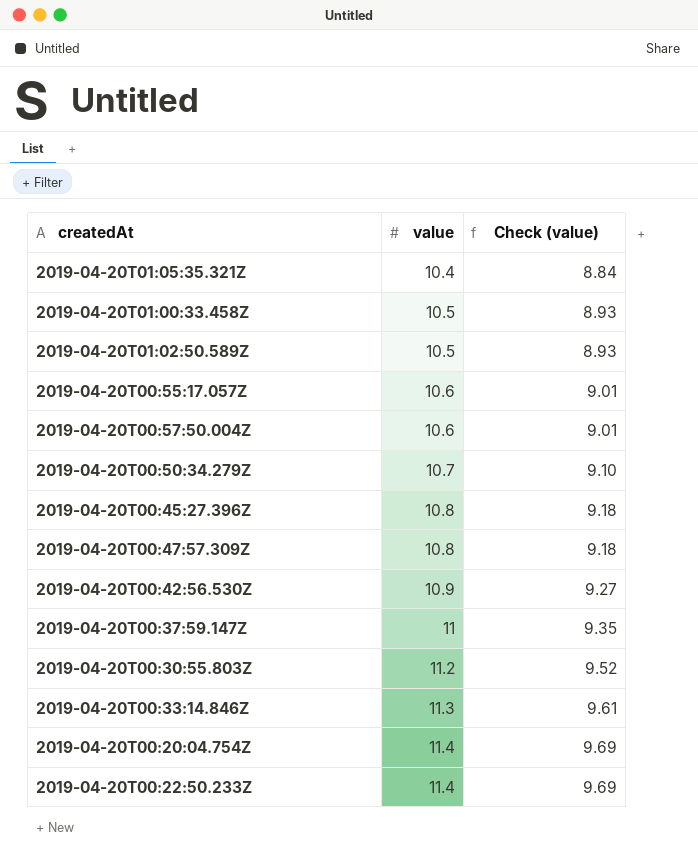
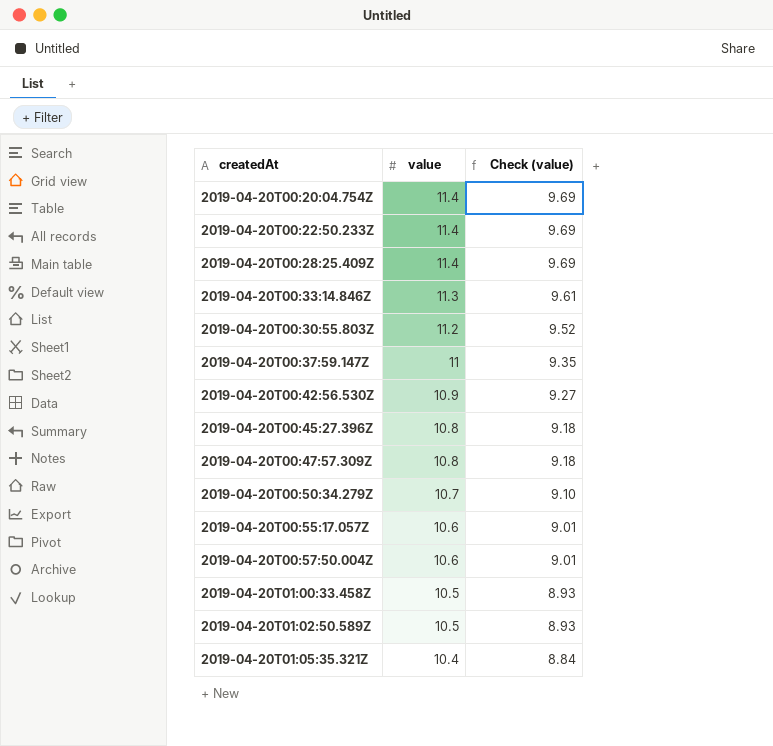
row order: value ascending -> value descending
row 2019-04-20T00:28:25.409Z: none -> 11.4 | 9.69

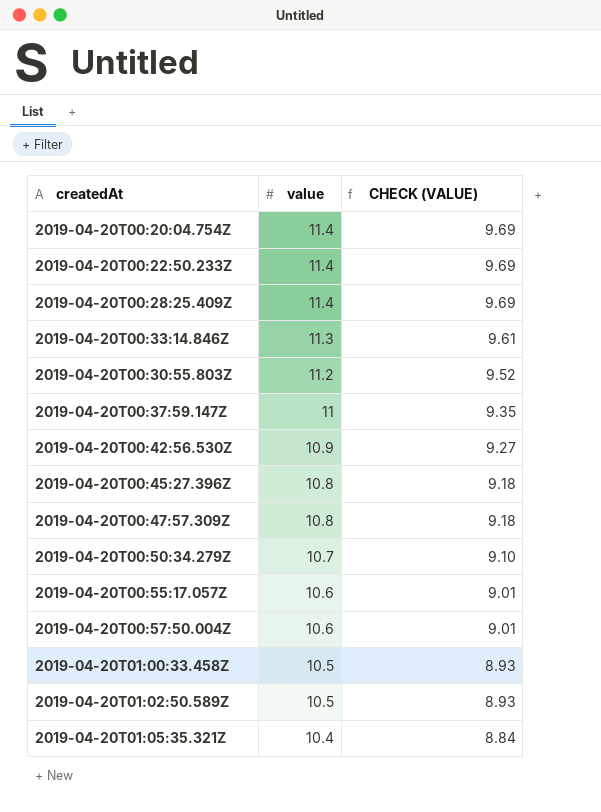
column name: Check (value) -> CHECK (VALUE)

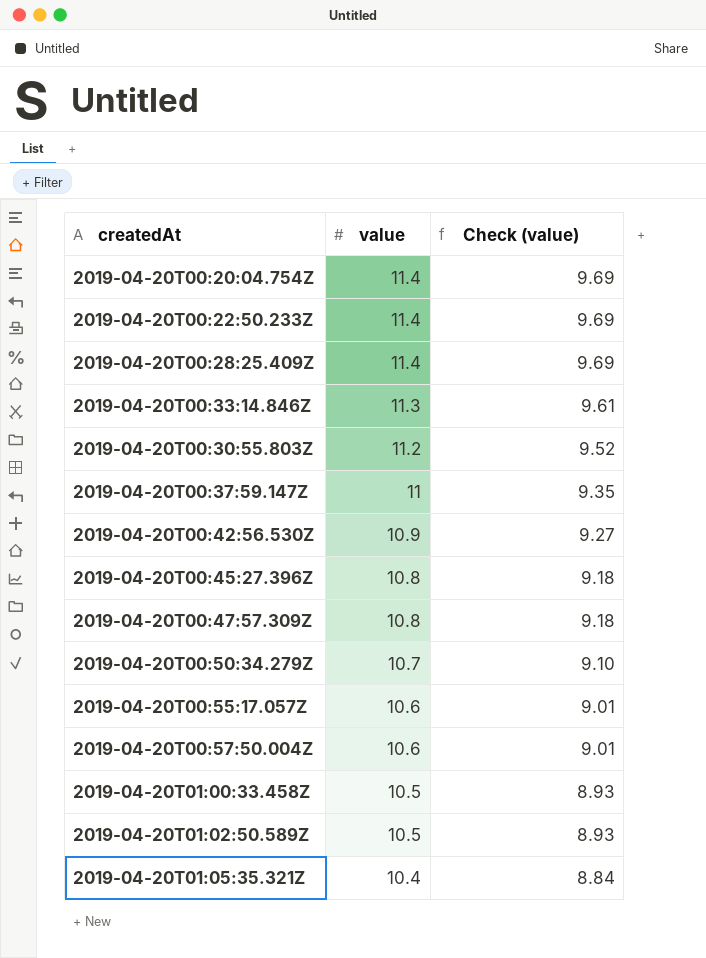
column name: CHECK (VALUE) -> Check (value)

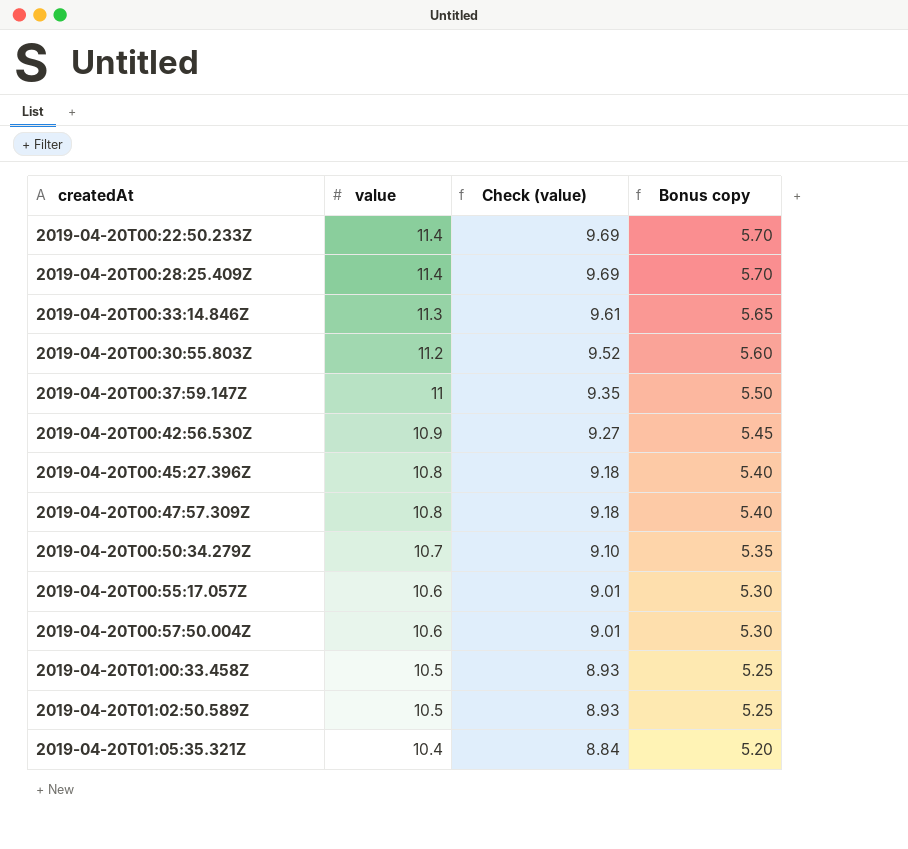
column Bonus copy | formula: none -> [value] * 0.5
row 2019-04-20T00:20:04.754Z: 11.4 | 9.69 -> none

